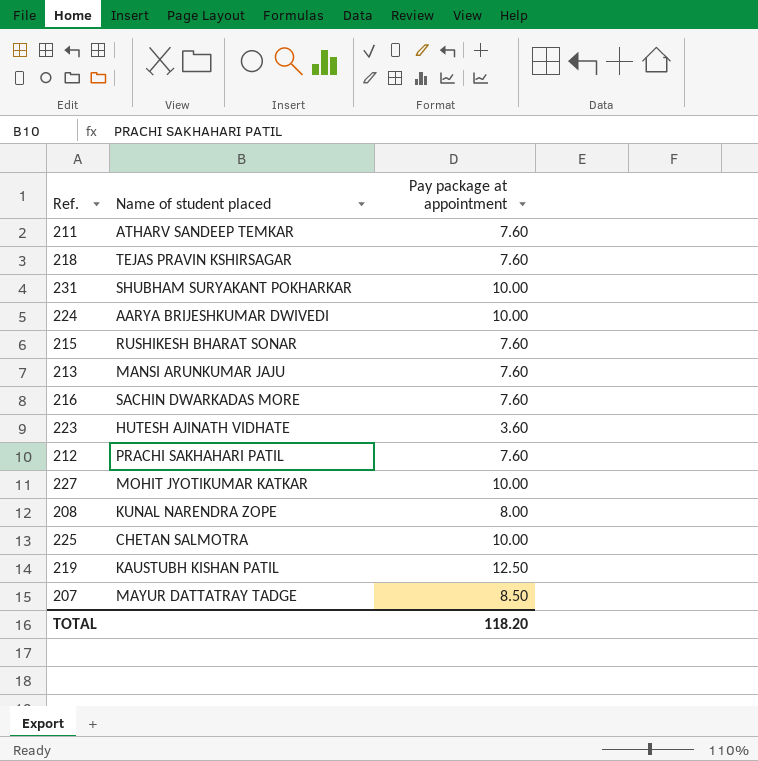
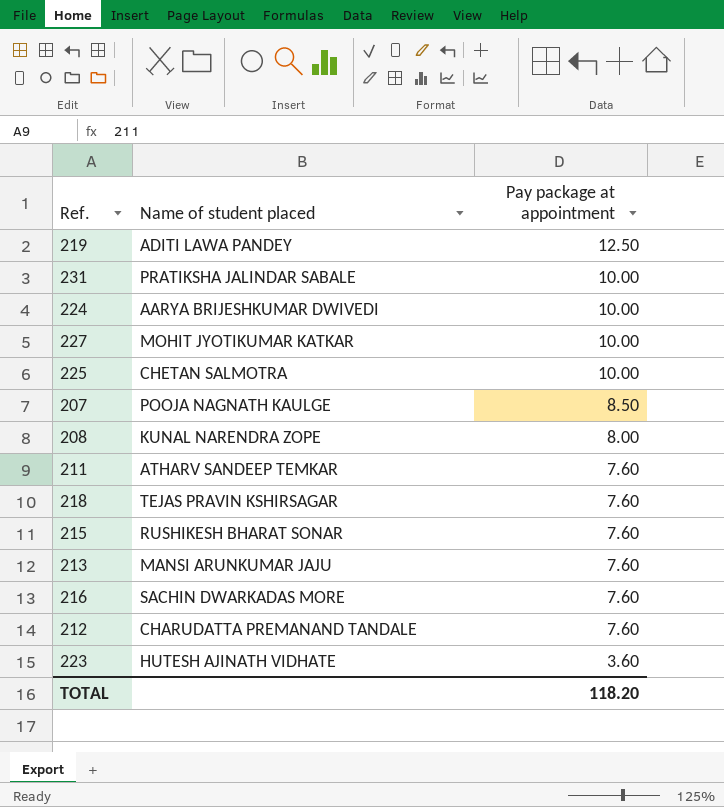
row order: none -> Pay package at appointment descending
219 | Name of student placed: KAUSTUBH KISHAN PATIL -> ADITI LAWA PANDEY
231 | Name of student placed: SHUBHAM SURYAKANT POKHARKAR -> PRATIKSHA JALINDAR SABALE
207 | Name of student placed: MAYUR DATTATRAY TADGE -> POOJA NAGNATH KAULGE
212 | Name of student placed: PRACHI SAKHAHARI PATIL -> CHARUDATTA PREMANAND TANDALE

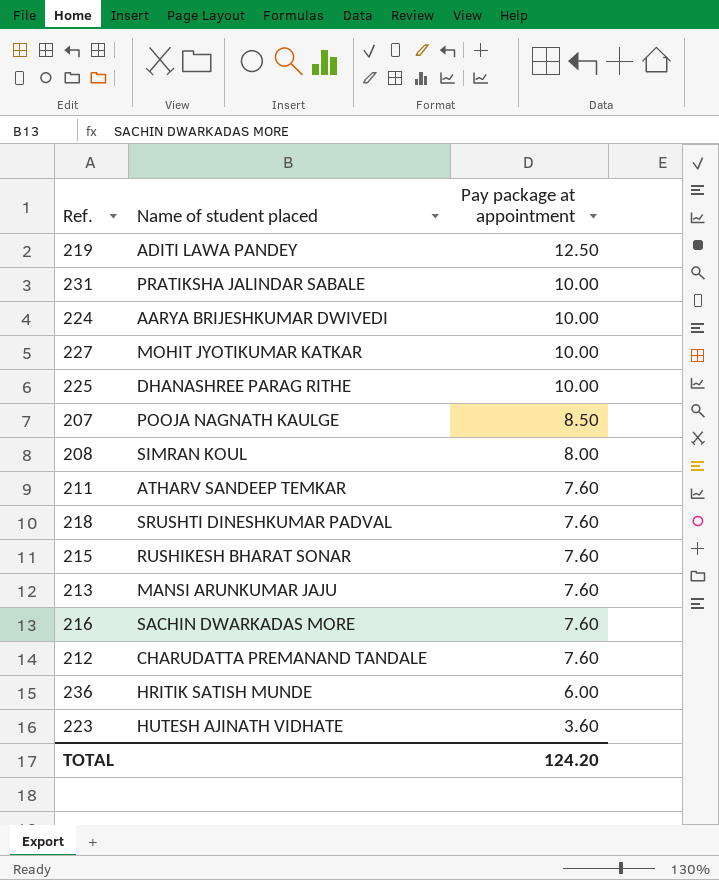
225 | Name of student placed: CHETAN SALMOTRA -> DHANASHREE PARAG RITHE
208 | Name of student placed: KUNAL NARENDRA ZOPE -> SIMRAN KOUL
218 | Name of student placed: TEJAS PRAVIN KSHIRSAGAR -> SRUSHTI DINESHKUMAR PADVAL
row 236: none -> HRITIK SATISH MUNDE | 6.00
TOTAL | Pay package at appointment: 118.20 -> 124.20

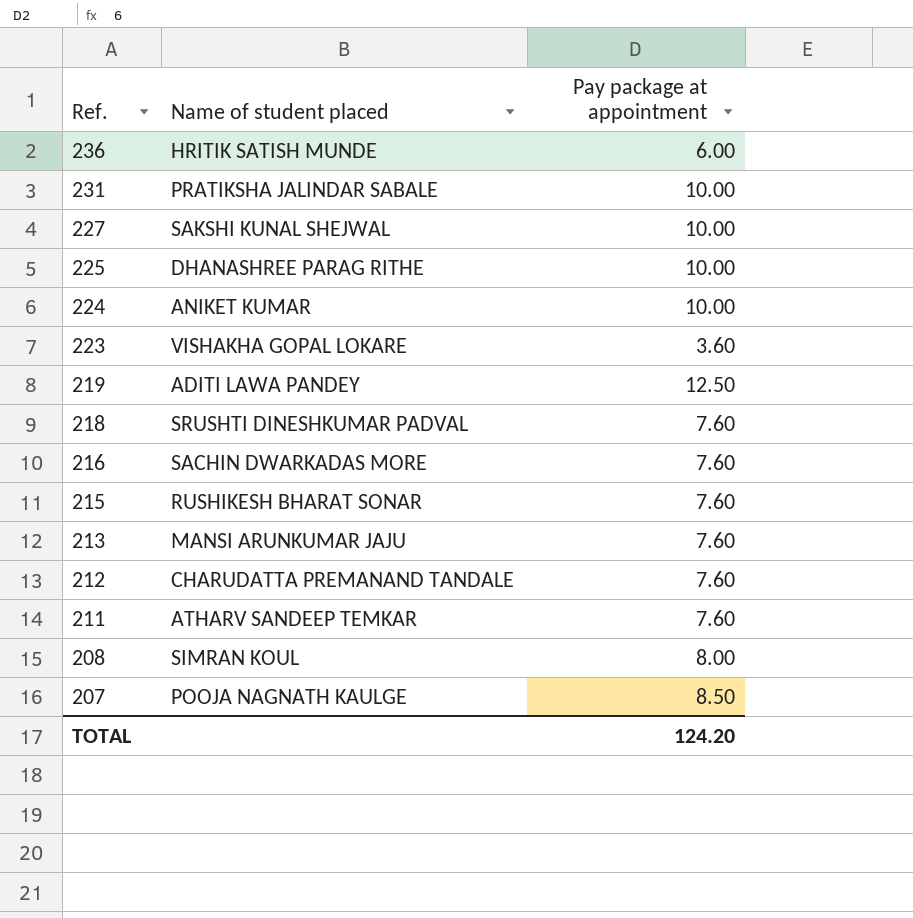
row order: Pay package at appointment descending -> Ref. descending
227 | Name of student placed: MOHIT JYOTIKUMAR KATKAR -> SAKSHI KUNAL SHEJWAL
224 | Name of student placed: AARYA BRIJESHKUMAR DWIVEDI -> ANIKET KUMAR
223 | Name of student placed: HUTESH AJINATH VIDHATE -> VISHAKHA GOPAL LOKARE

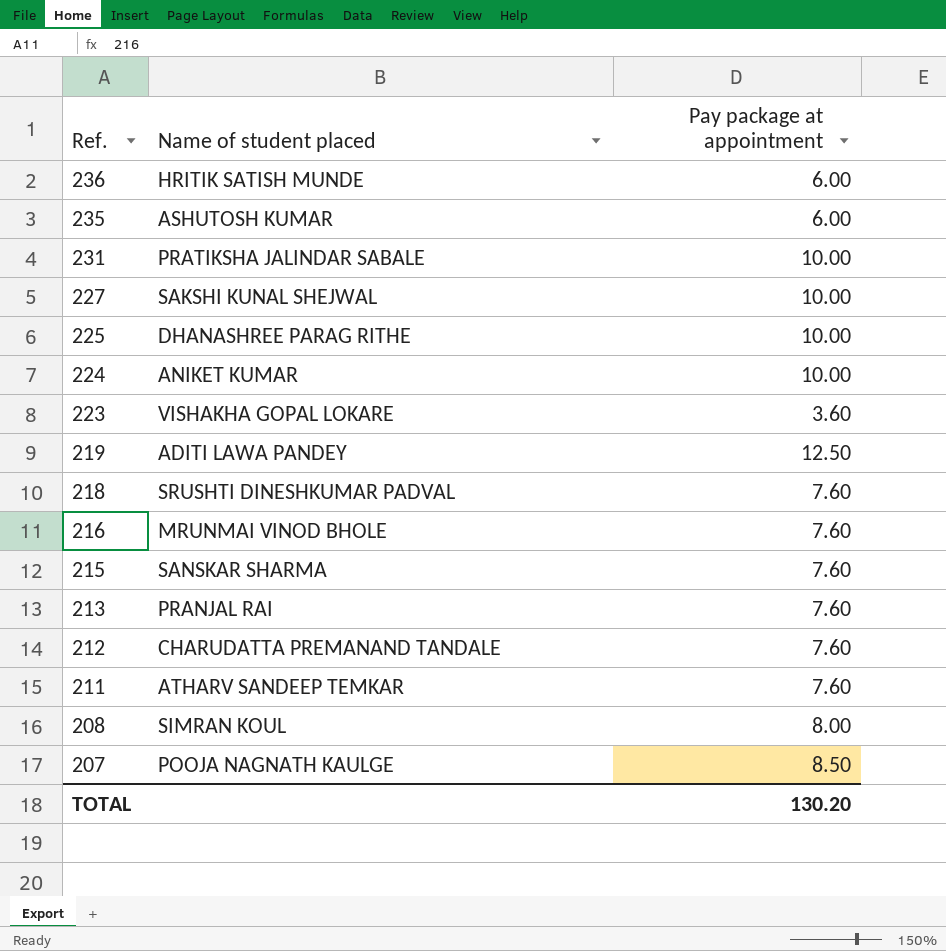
row 235: none -> ASHUTOSH KUMAR | 6.00
216 | Name of student placed: SACHIN DWARKADAS MORE -> MRUNMAI VINOD BHOLE
215 | Name of student placed: RUSHIKESH BHARAT SONAR -> SANSKAR SHARMA
213 | Name of student placed: MANSI ARUNKUMAR JAJU -> PRANJAL RAI
TOTAL | Pay package at appointment: 124.20 -> 130.20

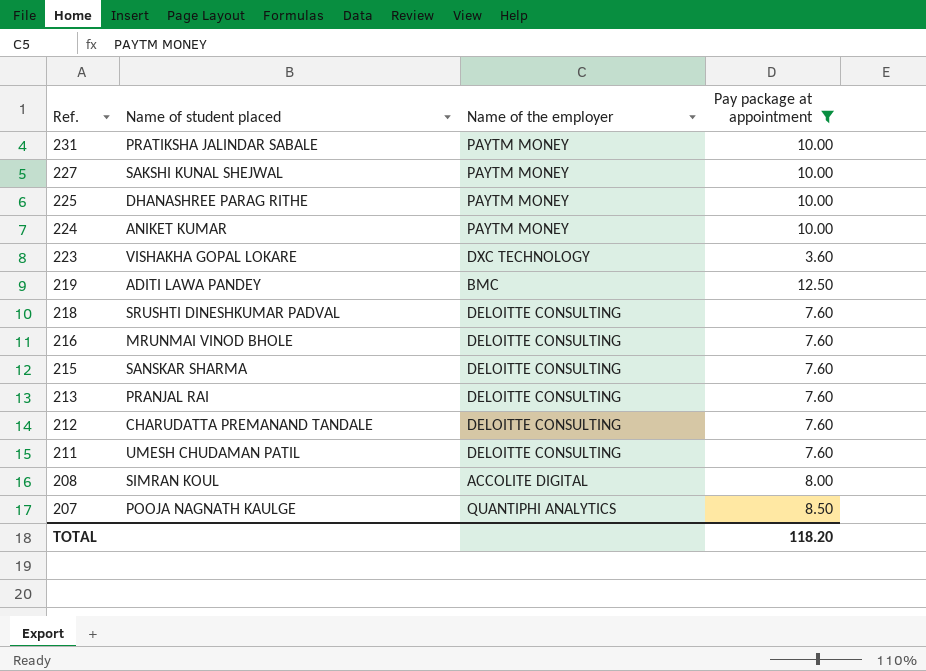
filter: none -> Pay package at appointment != 6.00
column Name of the employer | position: none -> 3
211 | Name of student placed: ATHARV SANDEEP TEMKAR -> UMESH CHUDAMAN PATIL
TOTAL | Pay package at appointment: 130.20 -> 118.20

